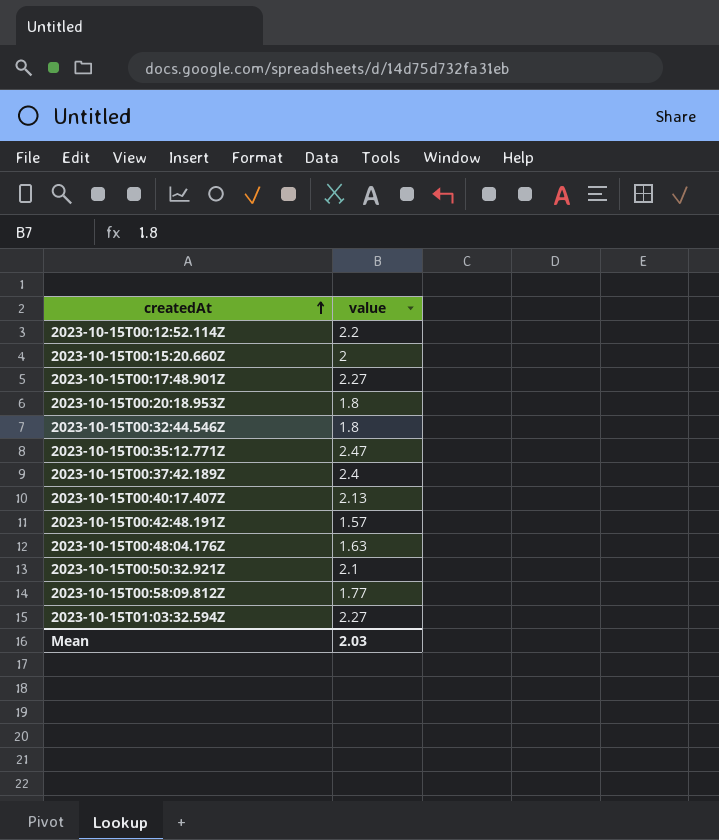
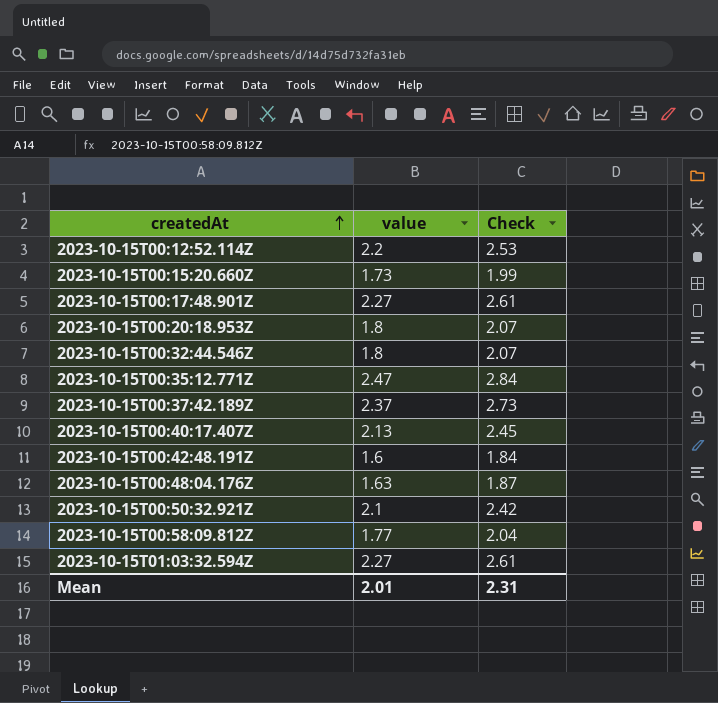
column Check | formula: none -> [value] * 1.15
2023-10-15T00:15:20.660Z | value: 2 -> 1.73
2023-10-15T00:37:42.189Z | value: 2.4 -> 2.37
2023-10-15T00:42:48.191Z | value: 1.57 -> 1.6
Mean | value: 2.03 -> 2.01

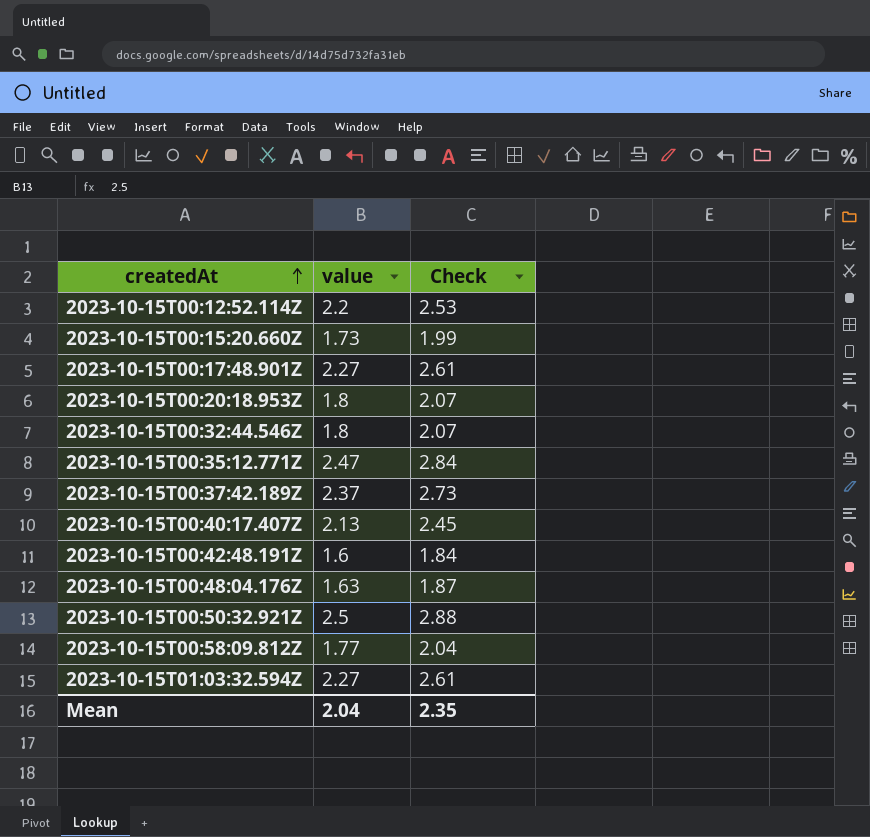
2023-10-15T00:50:32.921Z | value: 2.1 -> 2.5
2023-10-15T00:50:32.921Z | Check: 2.42 -> 2.88
Mean | value: 2.01 -> 2.04
Mean | Check: 2.31 -> 2.35

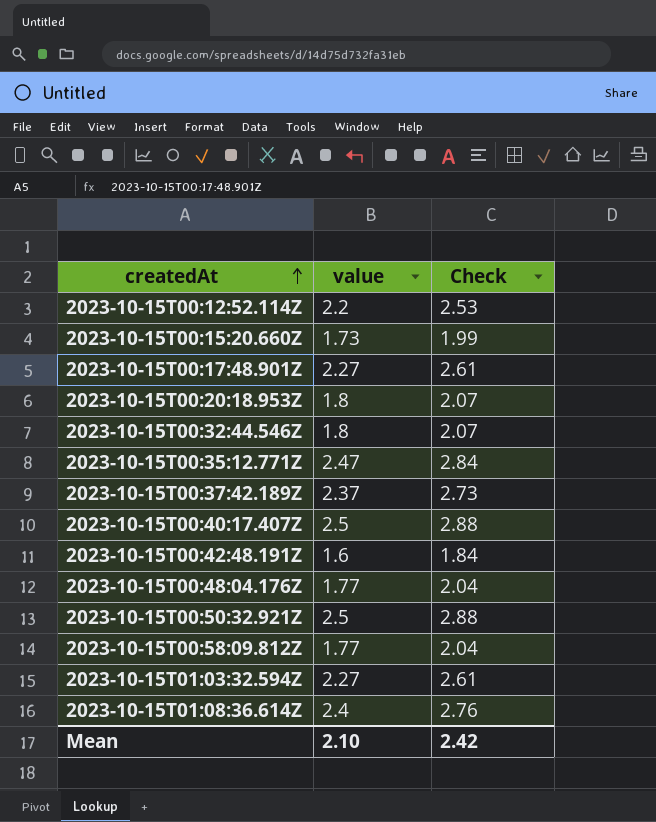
2023-10-15T00:40:17.407Z | value: 2.13 -> 2.5
2023-10-15T00:40:17.407Z | Check: 2.45 -> 2.88
2023-10-15T00:48:04.176Z | value: 1.63 -> 1.77
2023-10-15T00:48:04.176Z | Check: 1.87 -> 2.04
row 2023-10-15T01:08:36.614Z: none -> 2.4 | 2.76
Mean | value: 2.04 -> 2.10
Mean | Check: 2.35 -> 2.42

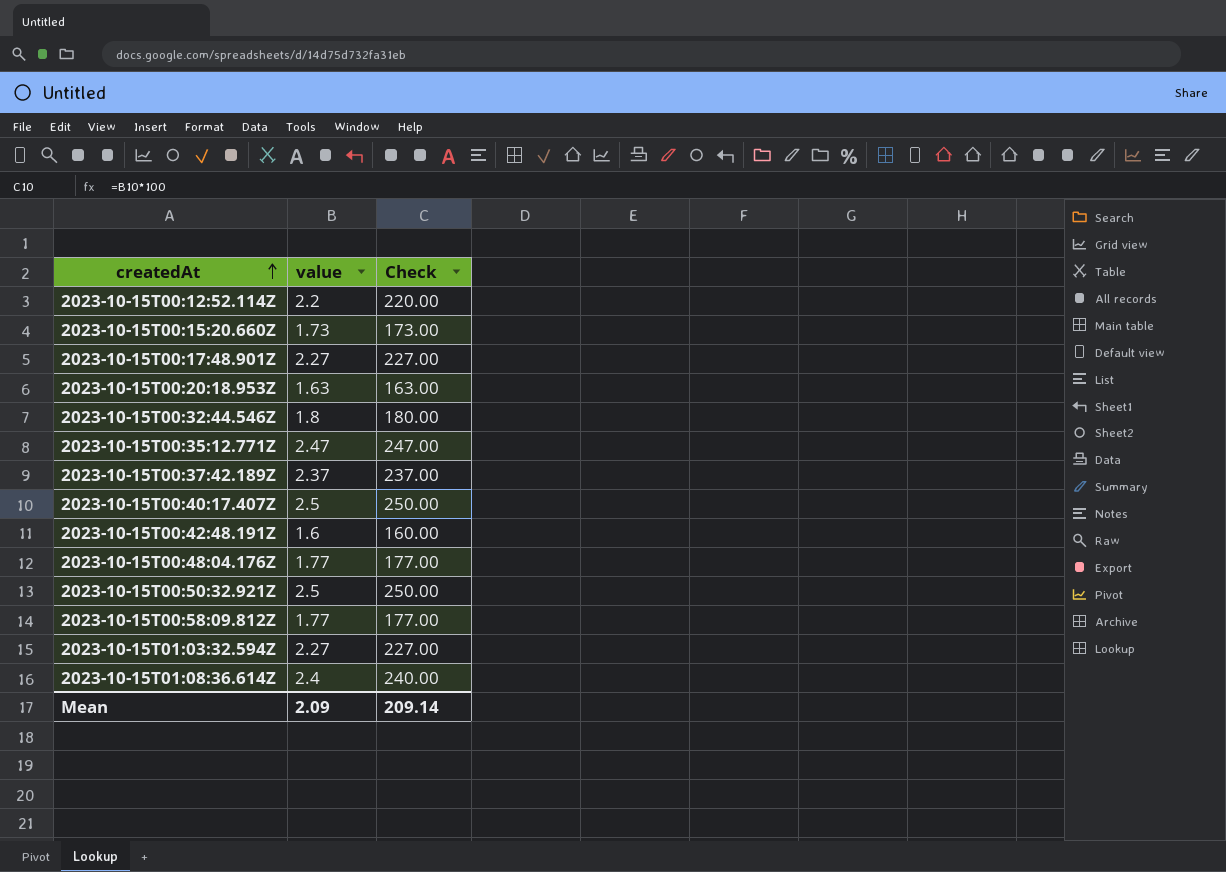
column Check | formula: [value] * 1.15 -> [value] * 100
2023-10-15T00:20:18.953Z | value: 1.8 -> 1.63
Mean | value: 2.10 -> 2.09
Mean | Check: 2.42 -> 209.14

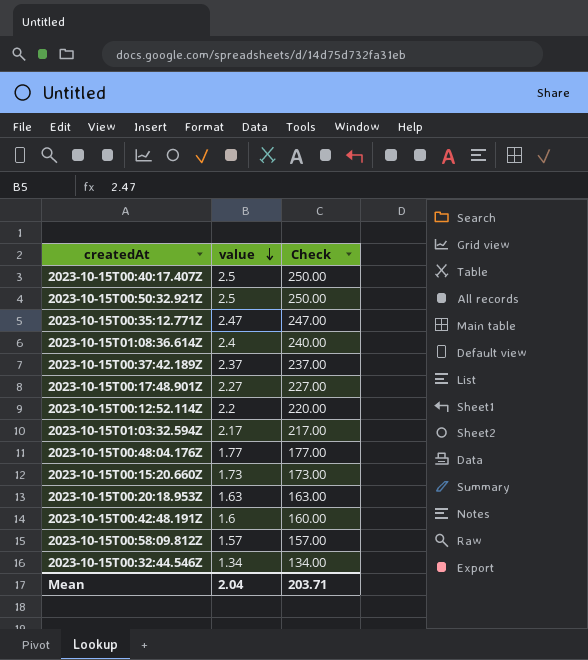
row order: createdAt ascending -> value descending
2023-10-15T01:03:32.594Z | value: 2.27 -> 2.17
2023-10-15T01:03:32.594Z | Check: 227.00 -> 217.00
2023-10-15T00:58:09.812Z | value: 1.77 -> 1.57
2023-10-15T00:58:09.812Z | Check: 177.00 -> 157.00
2023-10-15T00:32:44.546Z | value: 1.8 -> 1.34
2023-10-15T00:32:44.546Z | Check: 180.00 -> 134.00
Mean | value: 2.09 -> 2.04
Mean | Check: 209.14 -> 203.71

